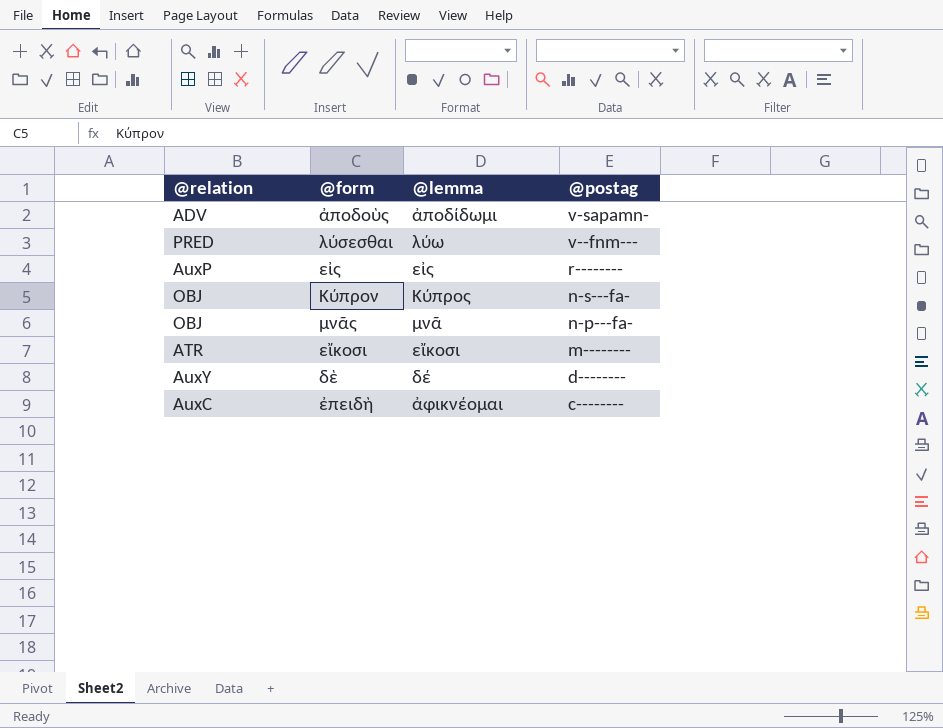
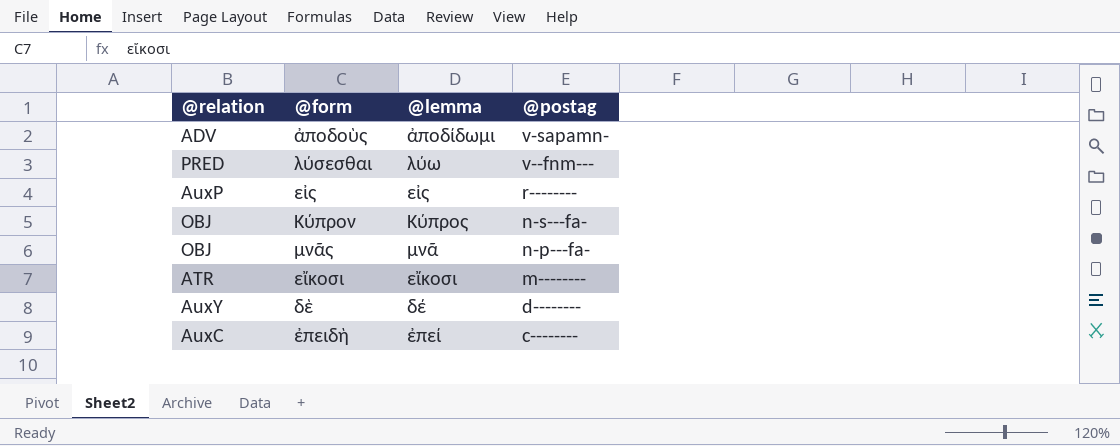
ἐπειδὴ | @lemma: ἀφικνέομαι -> ἐπεί

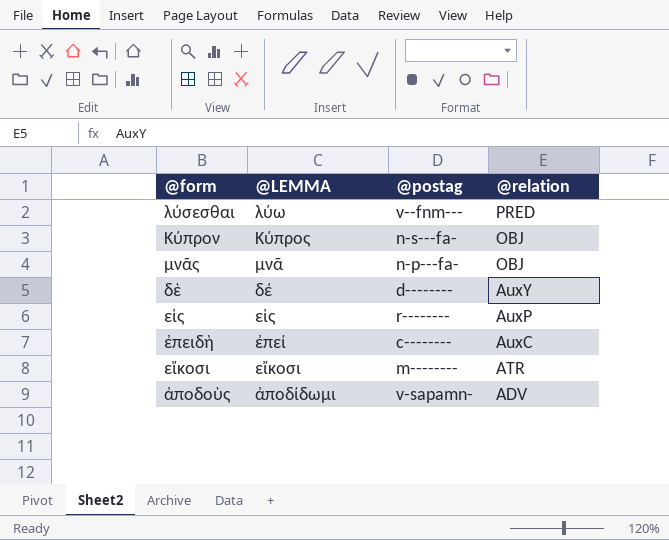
row order: @postag descending -> @relation descending
column name: @lemma -> @LEMMA
column @relation | position: 1 -> 4

